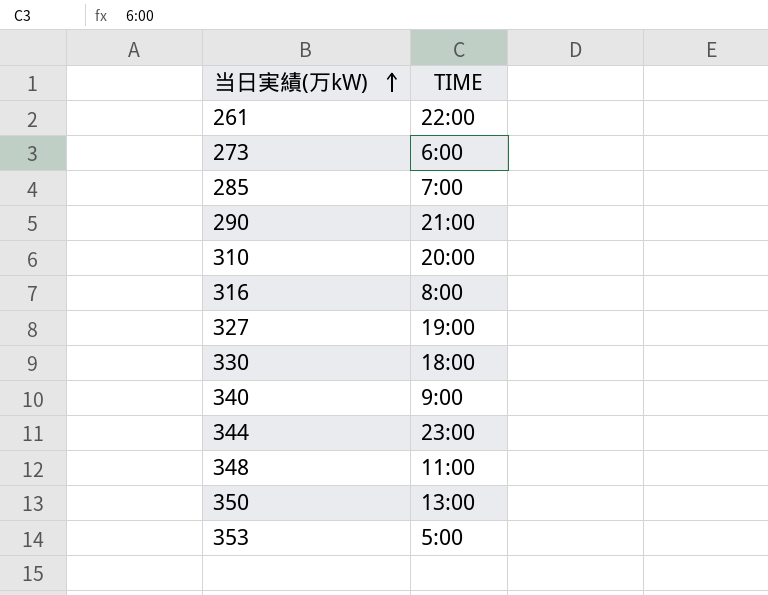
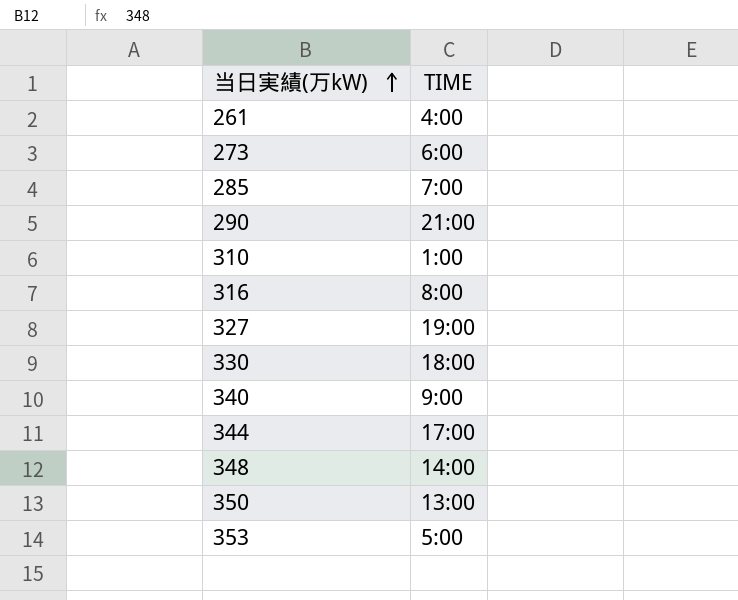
261 | TIME: 22:00 -> 4:00
310 | TIME: 20:00 -> 1:00
344 | TIME: 23:00 -> 17:00
348 | TIME: 11:00 -> 14:00

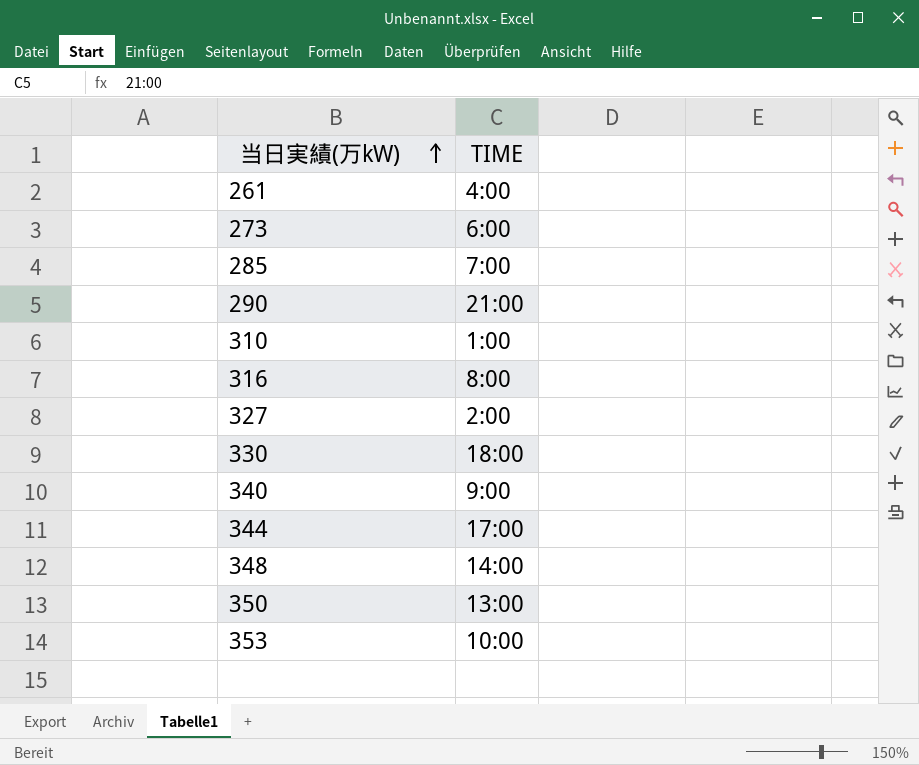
327 | TIME: 19:00 -> 2:00
353 | TIME: 5:00 -> 10:00

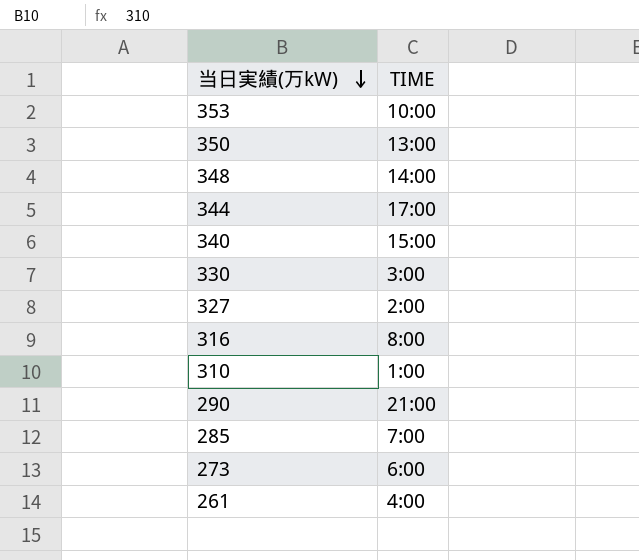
row order: 当日実績(万kW) ascending -> 当日実績(万kW) descending
340 | TIME: 9:00 -> 15:00
330 | TIME: 18:00 -> 3:00

